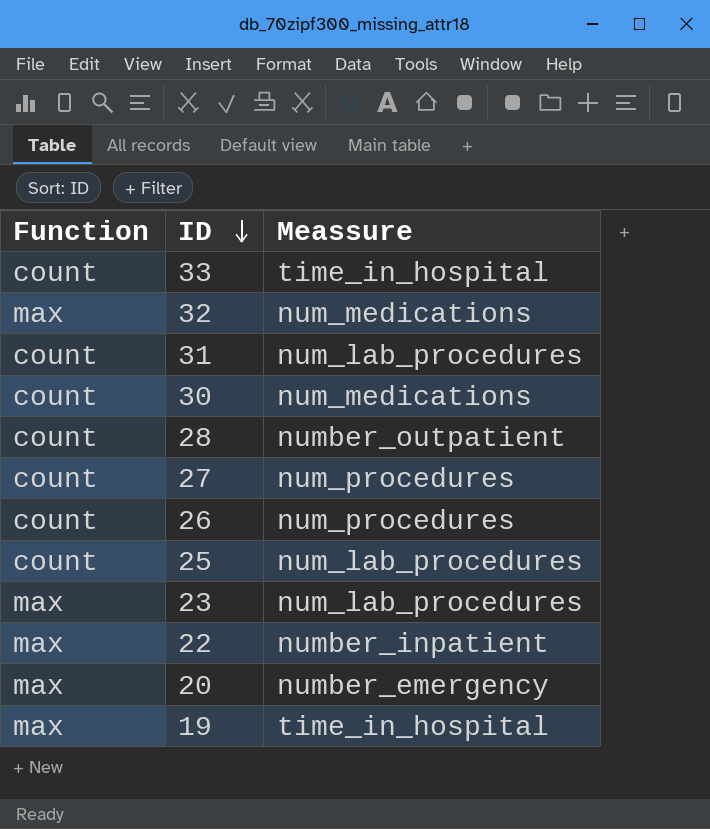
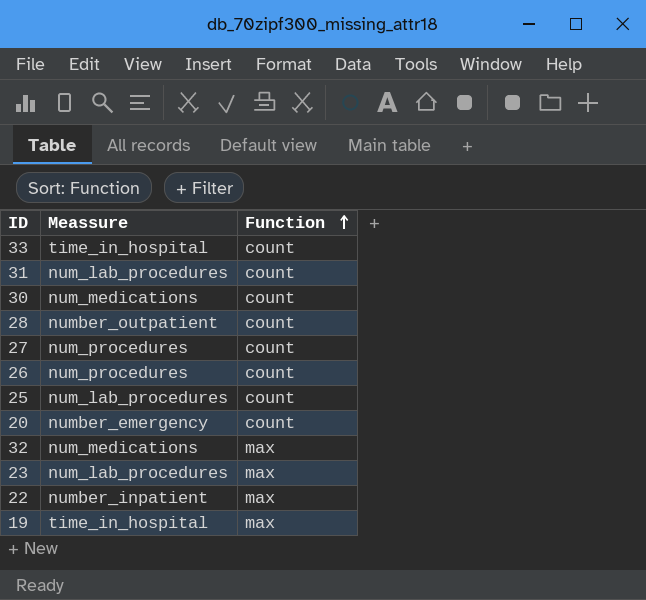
row order: ID descending -> Function ascending
column Function | position: 1 -> 3
20 | Function: max -> count

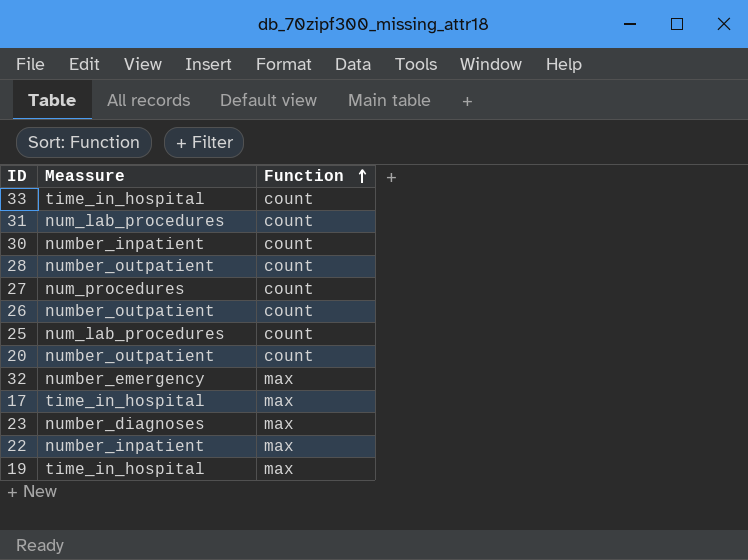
30 | Meassure: num_medications -> number_inpatient
26 | Meassure: num_procedures -> number_outpatient
20 | Meassure: number_emergency -> number_outpatient
32 | Meassure: num_medications -> number_emergency
row 17: none -> time_in_hospital | max
23 | Meassure: num_lab_procedures -> number_diagnoses

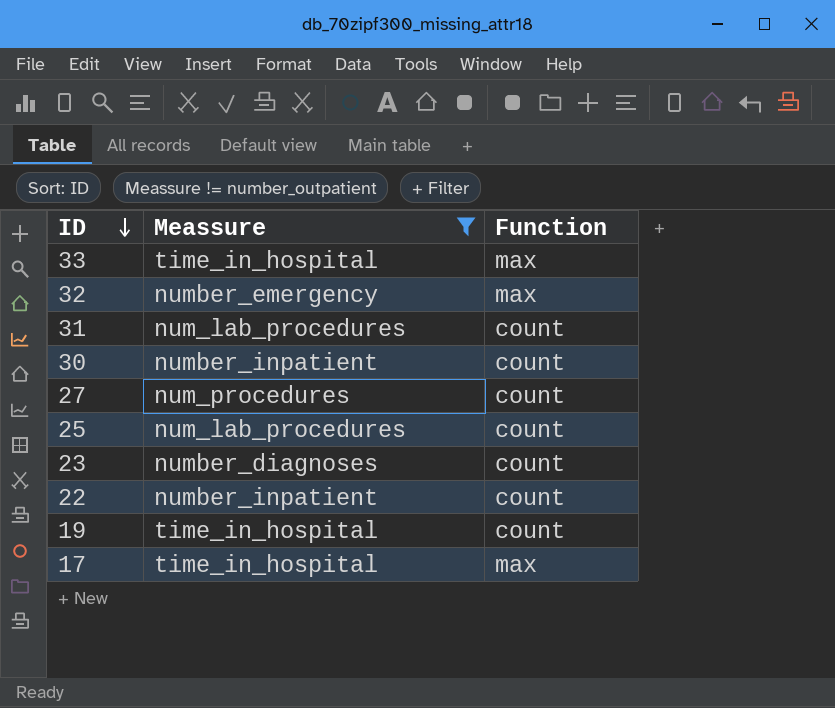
filter: none -> Meassure != number_outpatient
row order: Function ascending -> ID descending
33 | Function: count -> max
23 | Function: max -> count
22 | Function: max -> count
19 | Function: max -> count

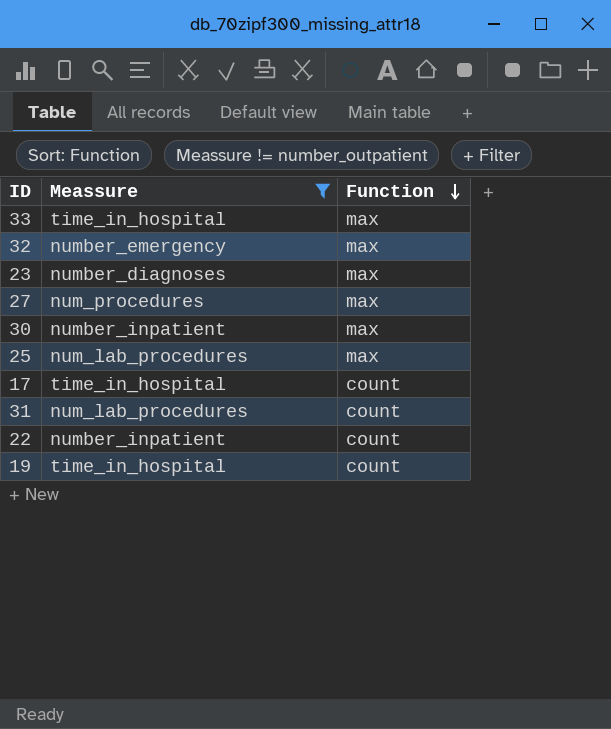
row order: ID descending -> Function descending
23 | Function: count -> max
27 | Function: count -> max
30 | Function: count -> max
25 | Function: count -> max
17 | Function: max -> count

